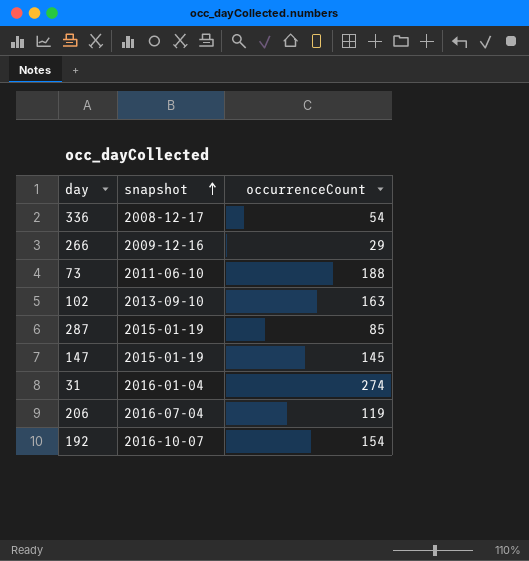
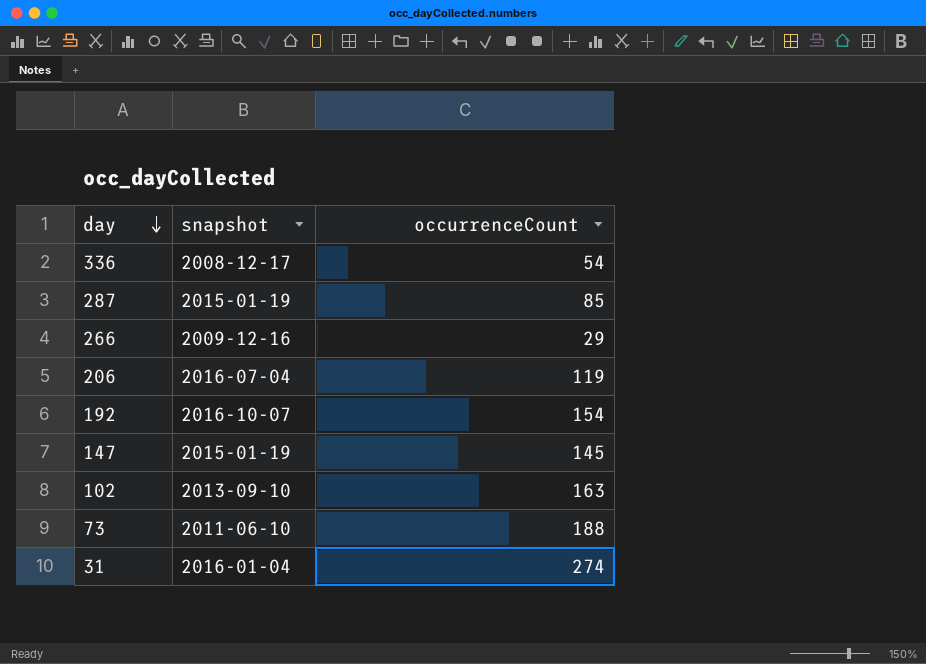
row order: snapshot ascending -> day descending

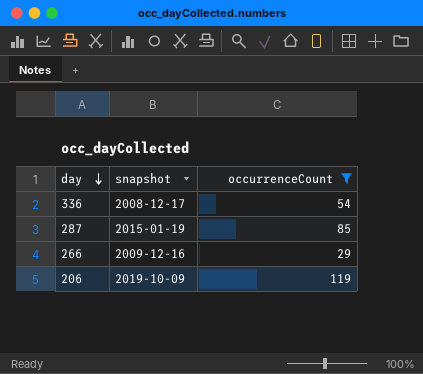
filter: none -> occurrenceCount <= 119
206 | snapshot: 2016-07-04 -> 2019-10-09

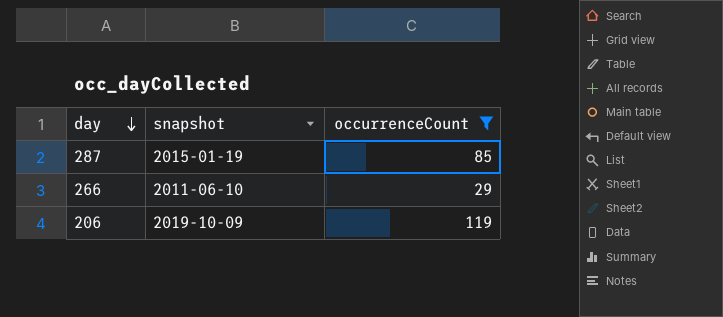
row 336: 2008-12-17 | 54 -> none
266 | snapshot: 2009-12-16 -> 2011-06-10

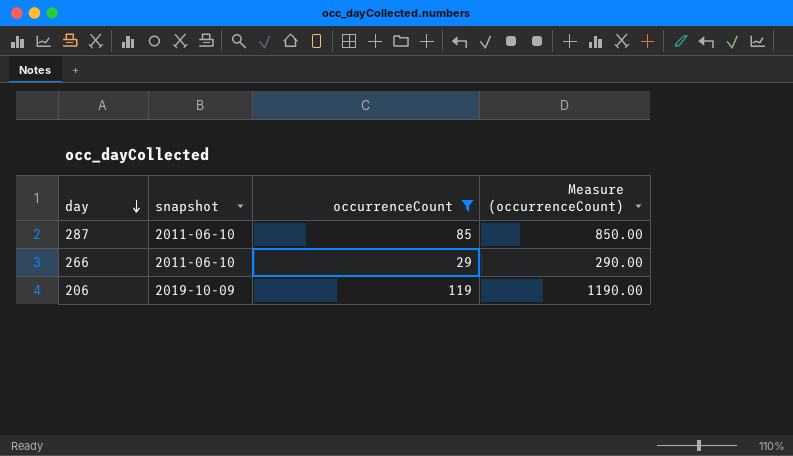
column Measure (occurrenceCount) | formula: none -> [occurrenceCount] * 10
287 | snapshot: 2015-01-19 -> 2011-06-10

